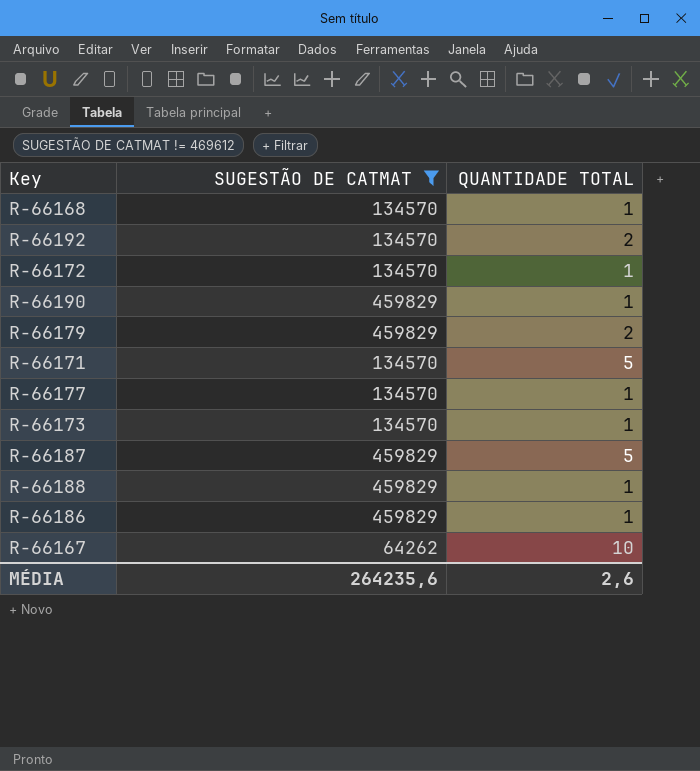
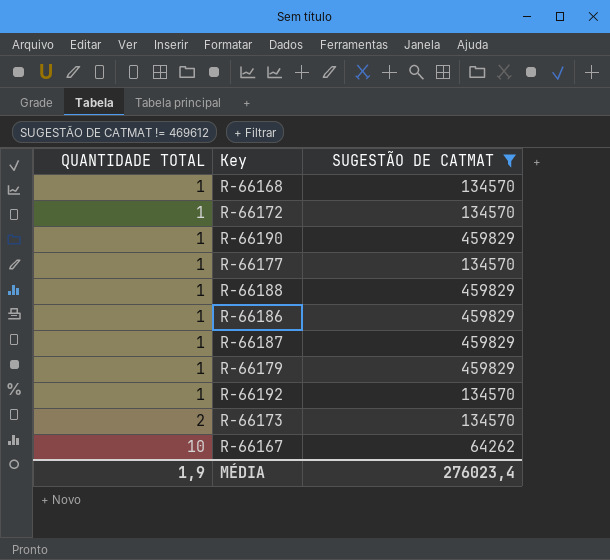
row order: none -> QUANTIDADE TOTAL ascending
column QUANTIDADE TOTAL | position: 3 -> 1
row R-66171: 134570 | 5 -> none
R-66187 | QUANTIDADE TOTAL: 5 -> 1
R-66179 | QUANTIDADE TOTAL: 2 -> 1
R-66192 | QUANTIDADE TOTAL: 2 -> 1
R-66173 | QUANTIDADE TOTAL: 1 -> 2
MÉDIA | QUANTIDADE TOTAL: 2,6 -> 1,9
MÉDIA | SUGESTÃO DE CATMAT: 264235,6 -> 276023,4

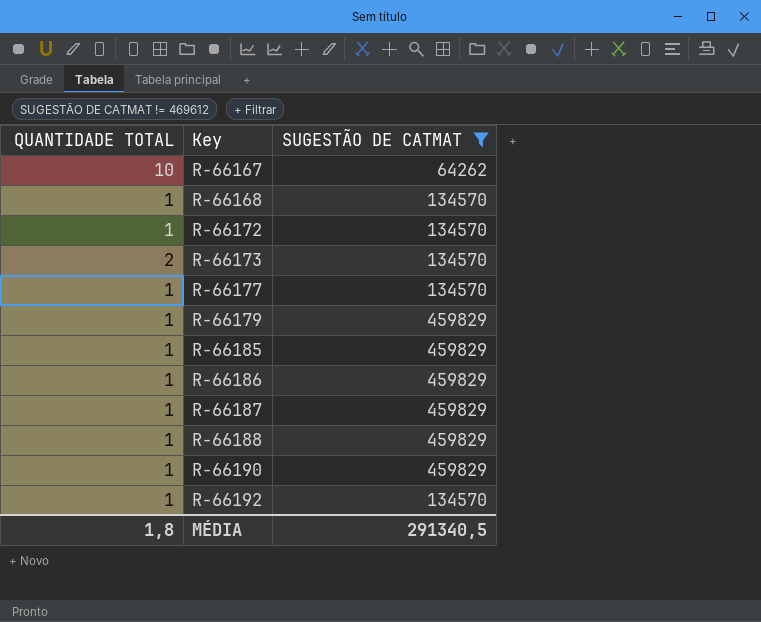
row order: QUANTIDADE TOTAL ascending -> Key ascending
row R-66185: none -> 1 | 459829
MÉDIA | QUANTIDADE TOTAL: 1,9 -> 1,8
MÉDIA | SUGESTÃO DE CATMAT: 276023,4 -> 291340,5

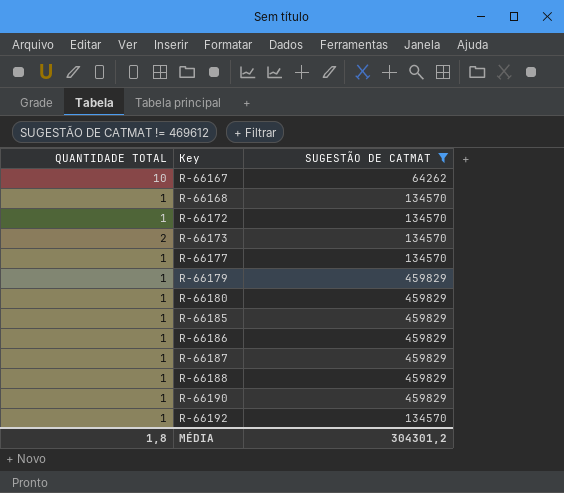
row R-66180: none -> 1 | 459829
MÉDIA | SUGESTÃO DE CATMAT: 291340,5 -> 304301,2

